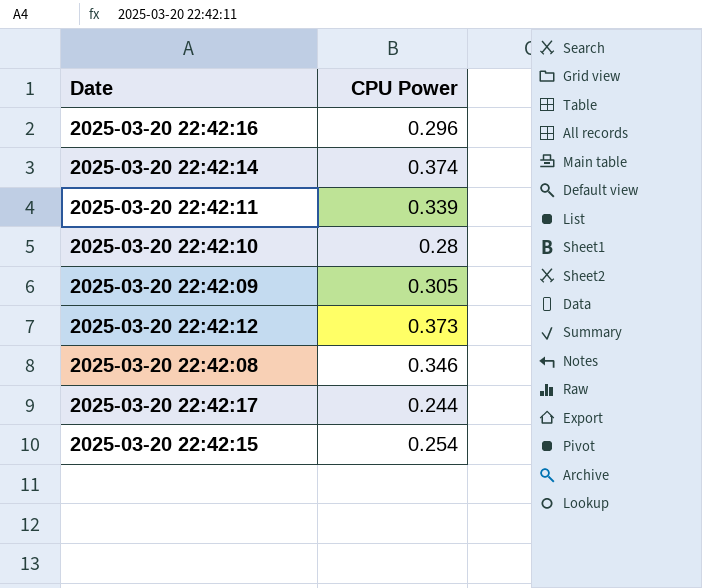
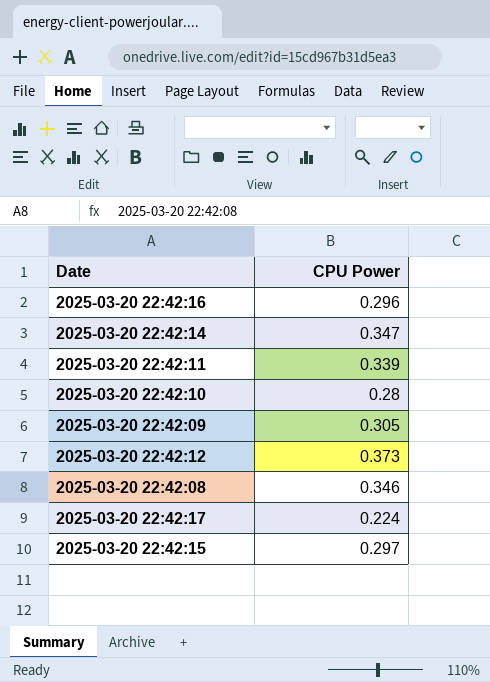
2025-03-20 22:42:14 | CPU Power: 0.374 -> 0.347
2025-03-20 22:42:17 | CPU Power: 0.244 -> 0.224
2025-03-20 22:42:15 | CPU Power: 0.254 -> 0.297

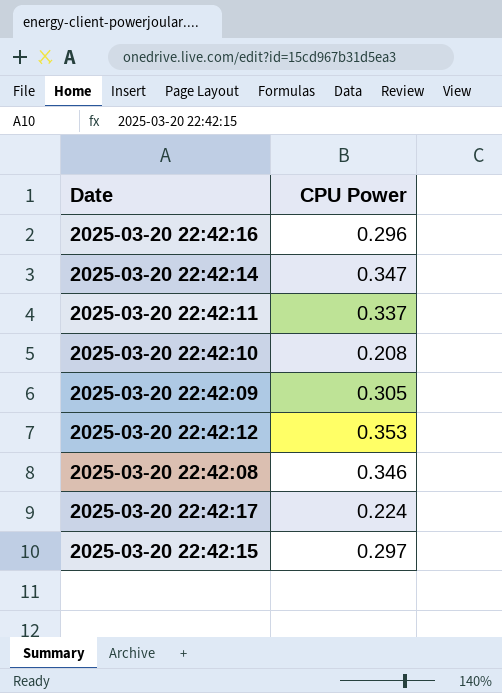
2025-03-20 22:42:11 | CPU Power: 0.339 -> 0.337
2025-03-20 22:42:10 | CPU Power: 0.28 -> 0.208
2025-03-20 22:42:12 | CPU Power: 0.373 -> 0.353

